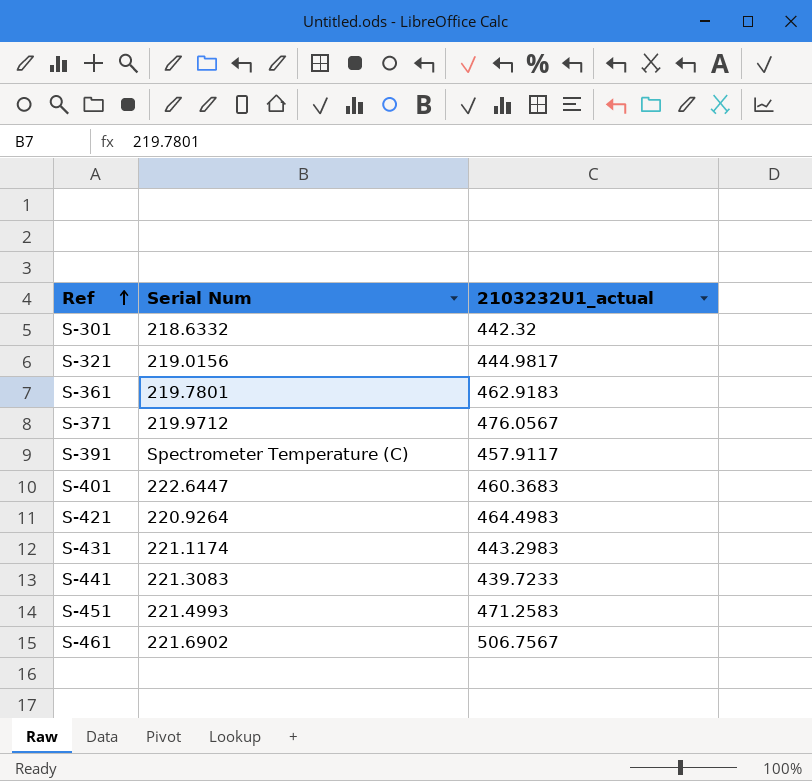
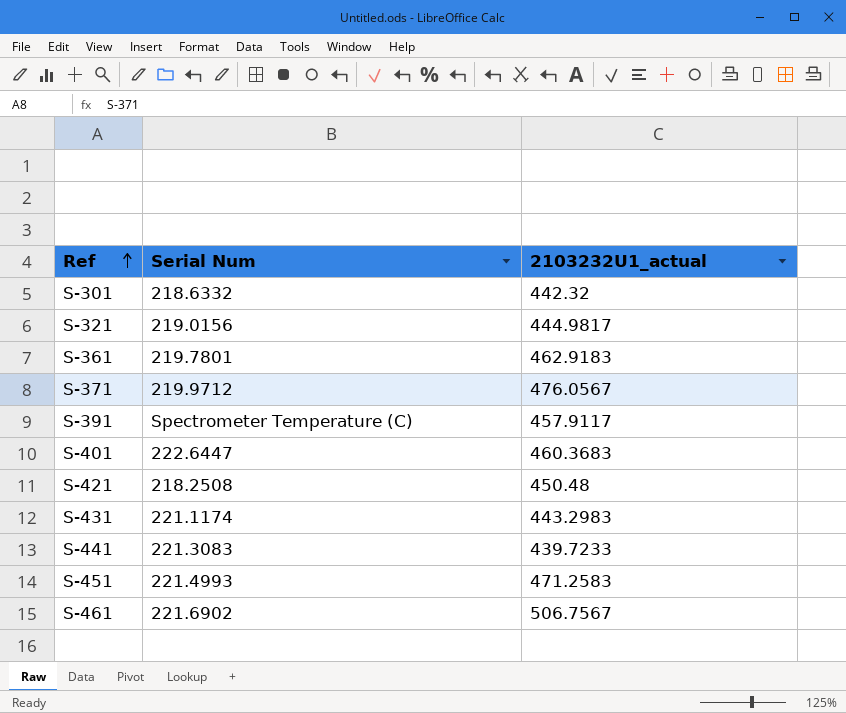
S-421 | Serial Num: 220.9264 -> 218.2508
S-421 | 2103232U1_actual: 464.4983 -> 450.48

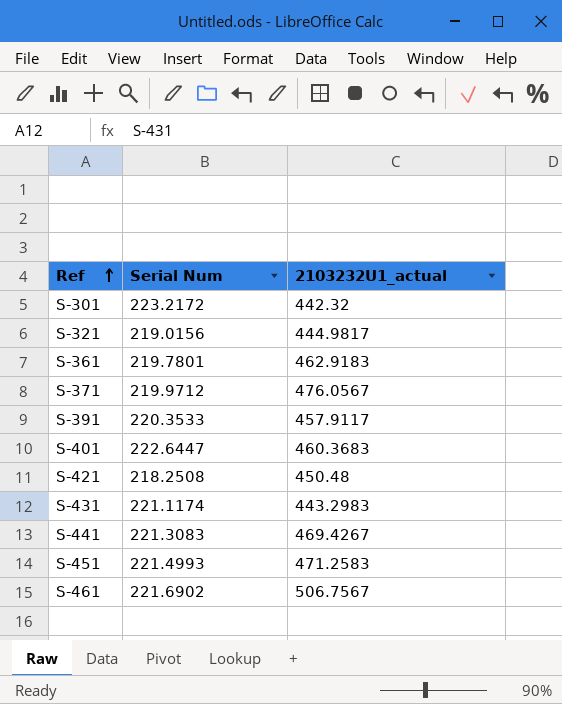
S-301 | Serial Num: 218.6332 -> 223.2172
S-391 | Serial Num: Spectrometer Temperature (C) -> 220.3533
S-441 | 2103232U1_actual: 439.7233 -> 469.4267

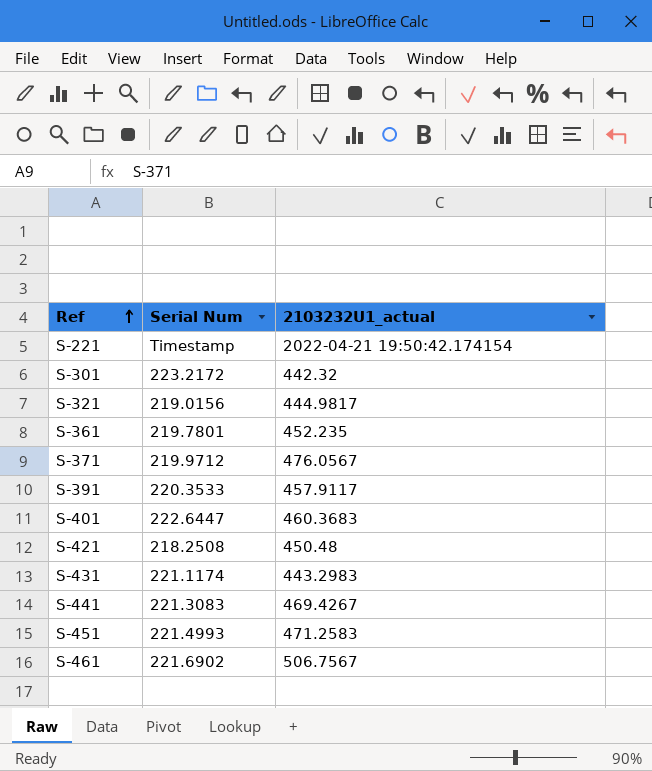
row S-221: none -> Timestamp | 2022-04-21 19:50:42.174154
S-361 | 2103232U1_actual: 462.9183 -> 452.235

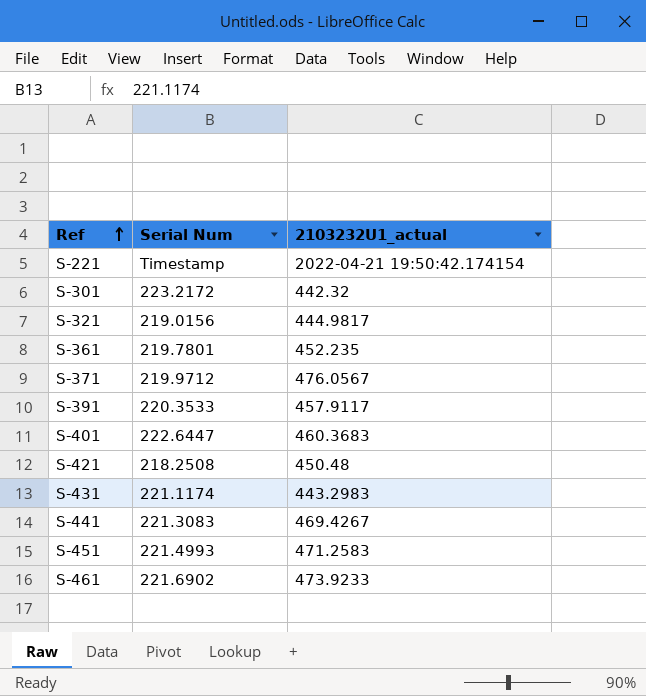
S-461 | 2103232U1_actual: 506.7567 -> 473.9233

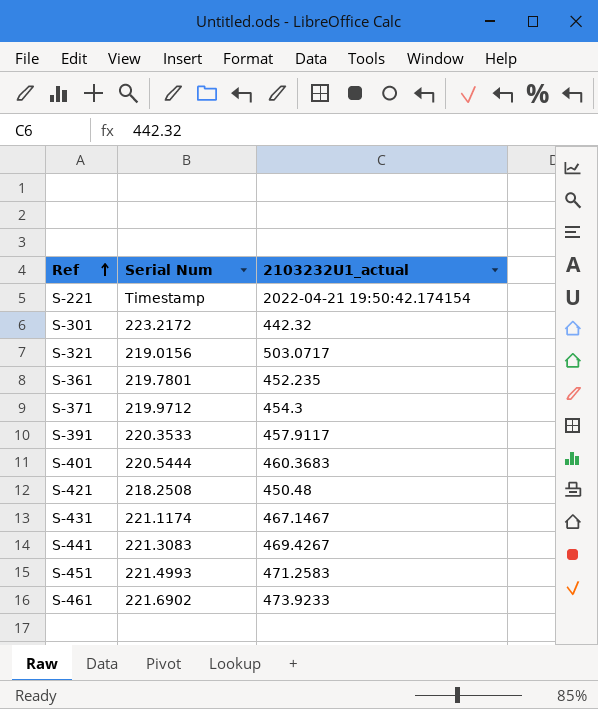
S-321 | 2103232U1_actual: 444.9817 -> 503.0717
S-371 | 2103232U1_actual: 476.0567 -> 454.3
S-401 | Serial Num: 222.6447 -> 220.5444
S-431 | 2103232U1_actual: 443.2983 -> 467.1467

